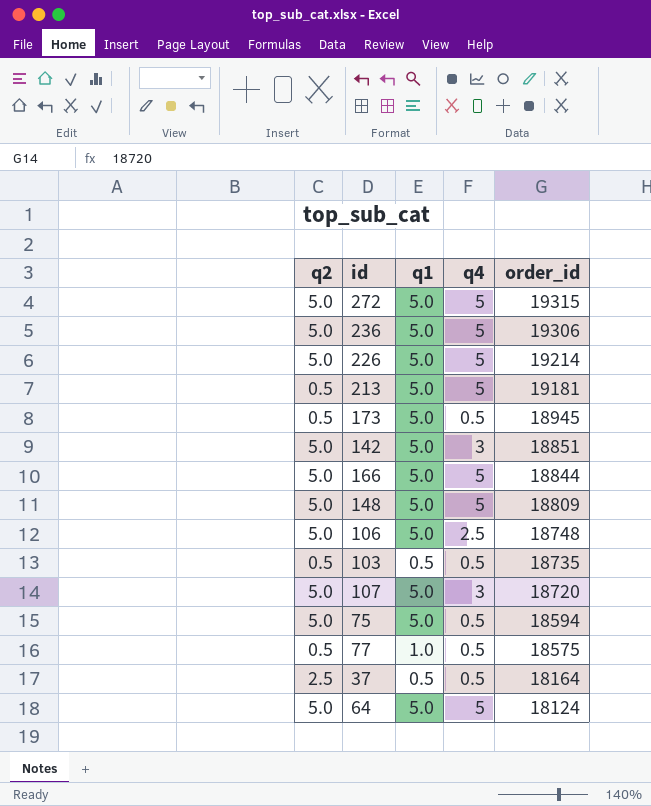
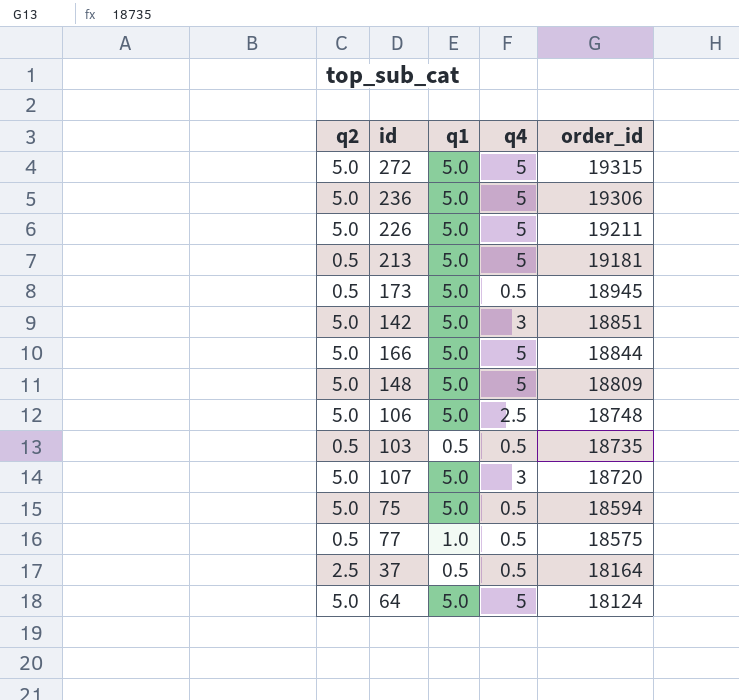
226 | order_id: 19214 -> 19211

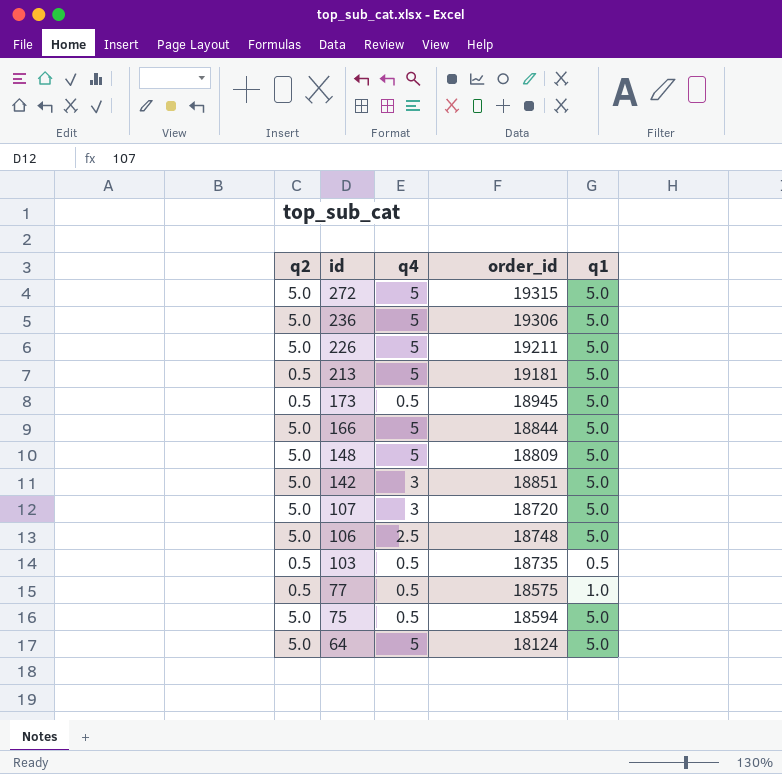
row order: order_id descending -> id descending
column q1 | position: 3 -> 5
row 37: 2.5 | 0.5 | 0.5 | 18164 -> none

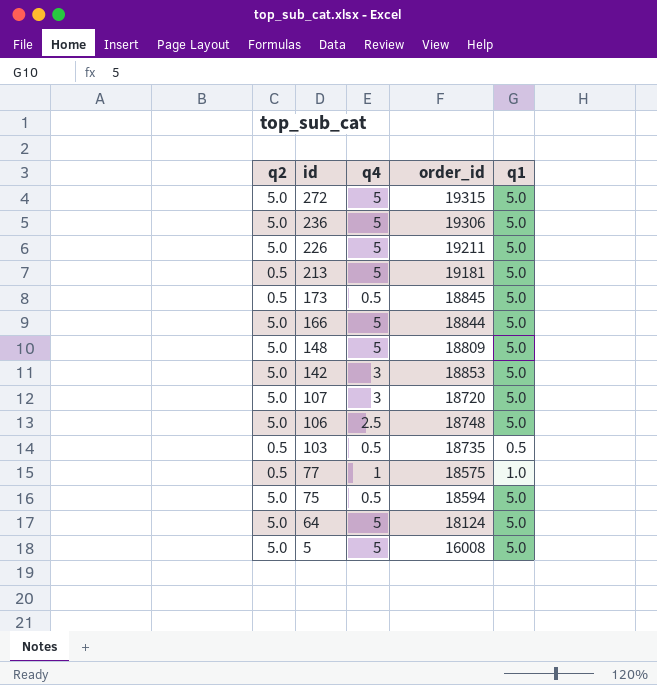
173 | order_id: 18945 -> 18845
142 | order_id: 18851 -> 18853
77 | q4: 0.5 -> 1
row 5: none -> 5.0 | 5 | 16008 | 5.0

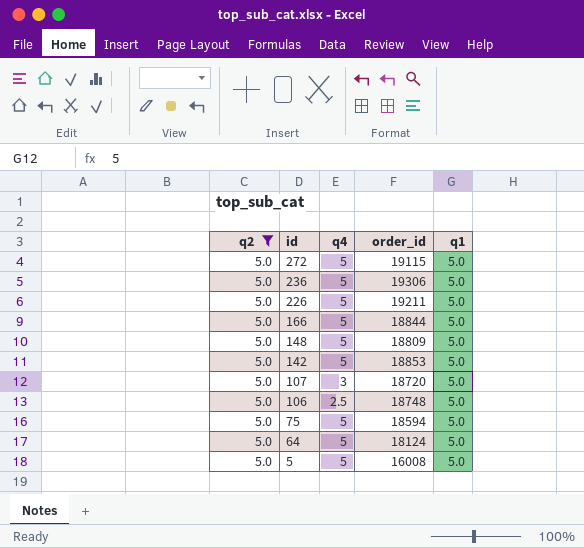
filter: none -> q2 = 5.0
272 | order_id: 19315 -> 19115
142 | q4: 3 -> 5
75 | q4: 0.5 -> 5

